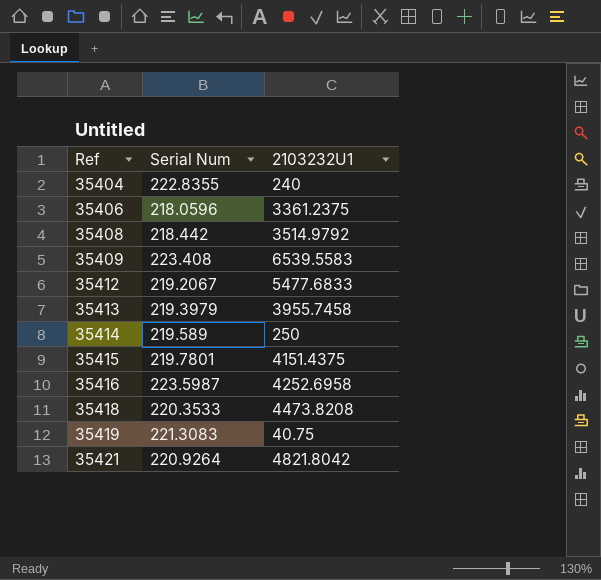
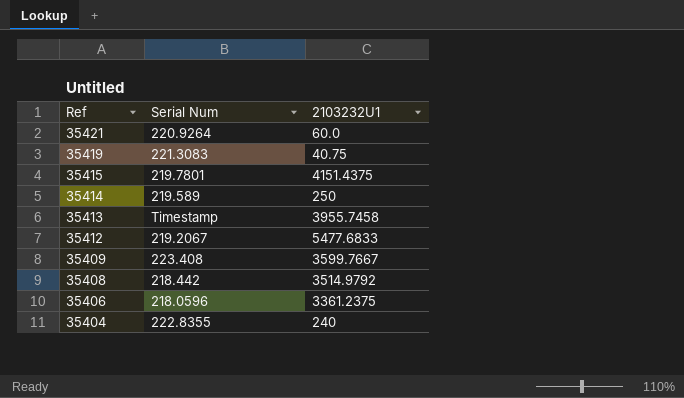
row order: Ref ascending -> Ref descending
row 35416: 223.5987 | 4252.6958 -> none
row 35418: 220.3533 | 4473.8208 -> none
35421 | 2103232U1: 4821.8042 -> 60.0
35413 | Serial Num: 219.3979 -> Timestamp
35409 | 2103232U1: 6539.5583 -> 3599.7667

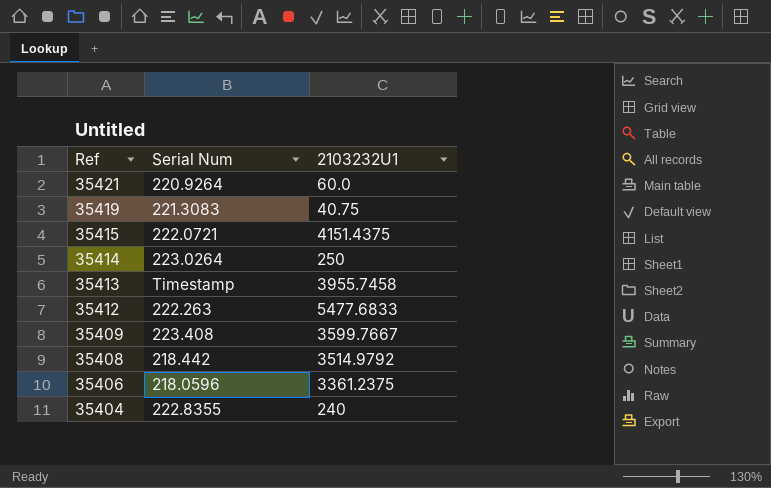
35415 | Serial Num: 219.7801 -> 222.0721
35414 | Serial Num: 219.589 -> 223.0264
35412 | Serial Num: 219.2067 -> 222.263

